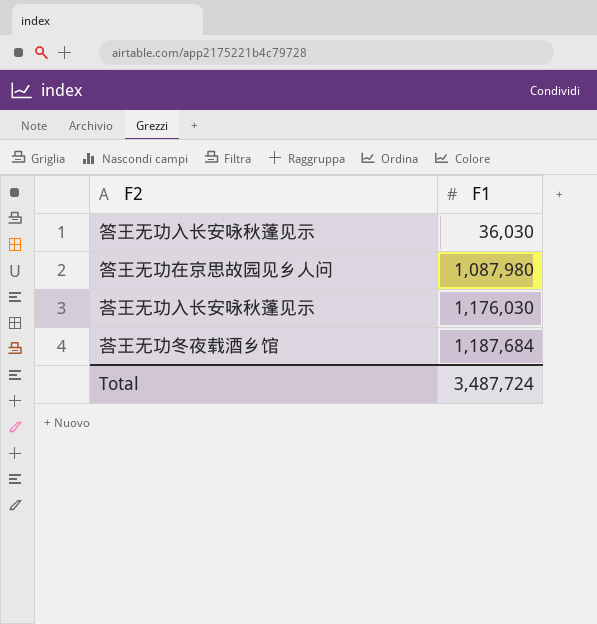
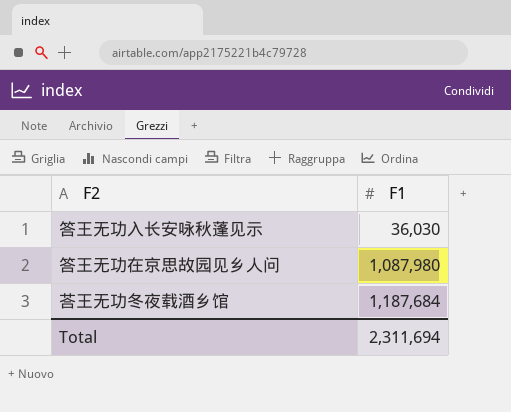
row 荅王无功入长安咏秋蓬见示: 1,176,030 -> none
Total | F1: 3,487,724 -> 2,311,694

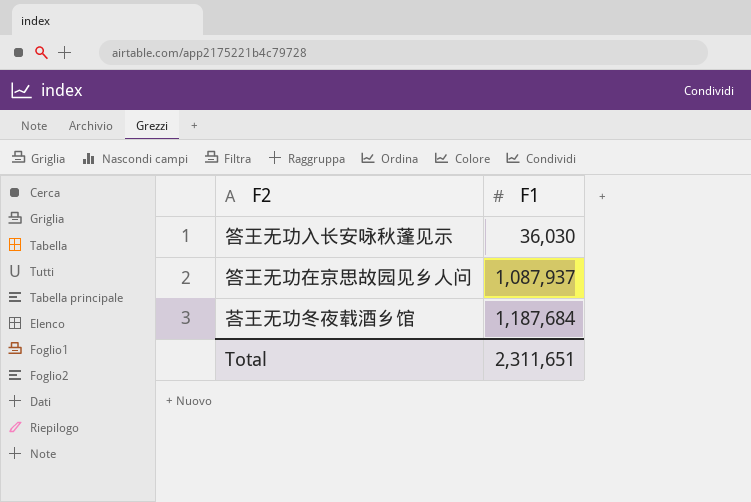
答王无功在京思故园见乡人问 | F1: 1,087,980 -> 1,087,937
Total | F1: 2,311,694 -> 2,311,651

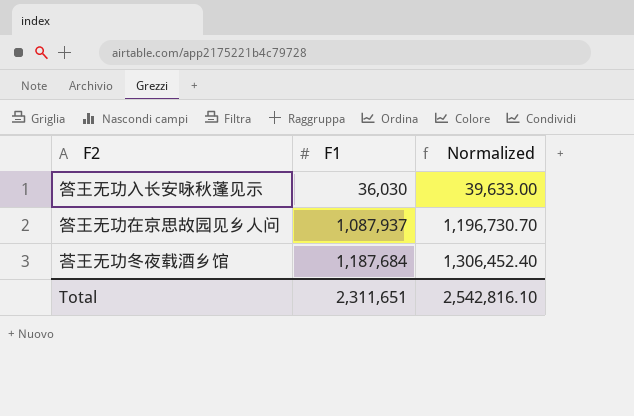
column Normalized | formula: none -> [F1] * 1.1

